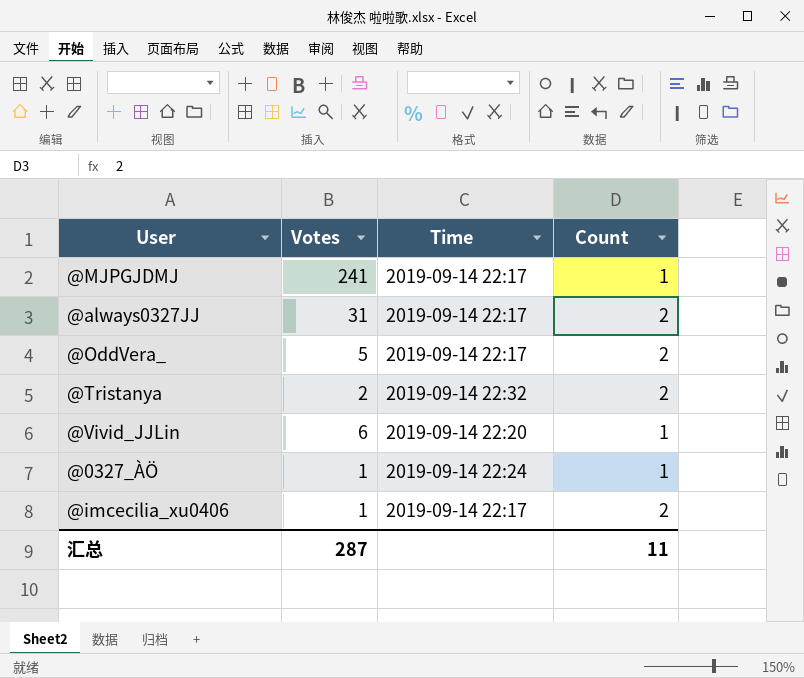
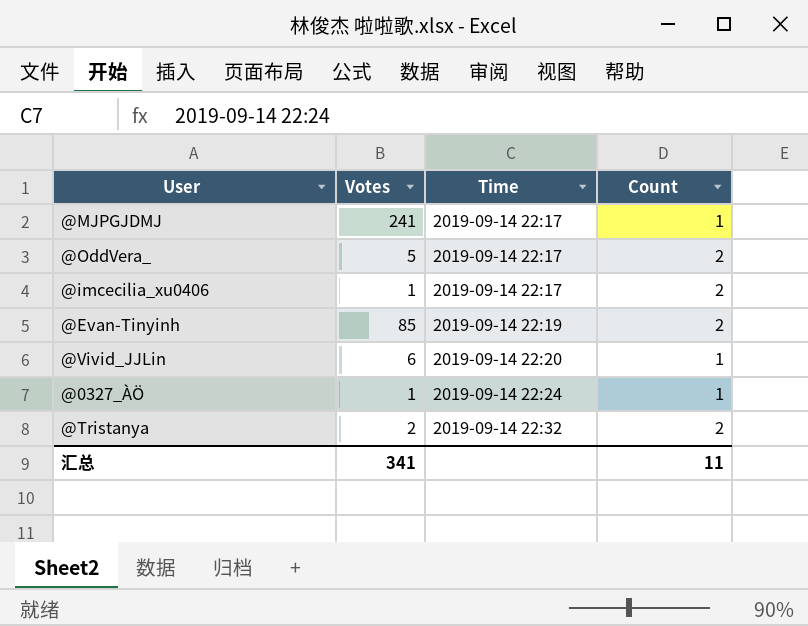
row order: none -> Time ascending
row @always0327JJ: 31 | 2019-09-14 22:17 | 2 -> none
row @Evan-Tinyinh: none -> 85 | 2019-09-14 22:19 | 2
汇总 | Votes: 287 -> 341

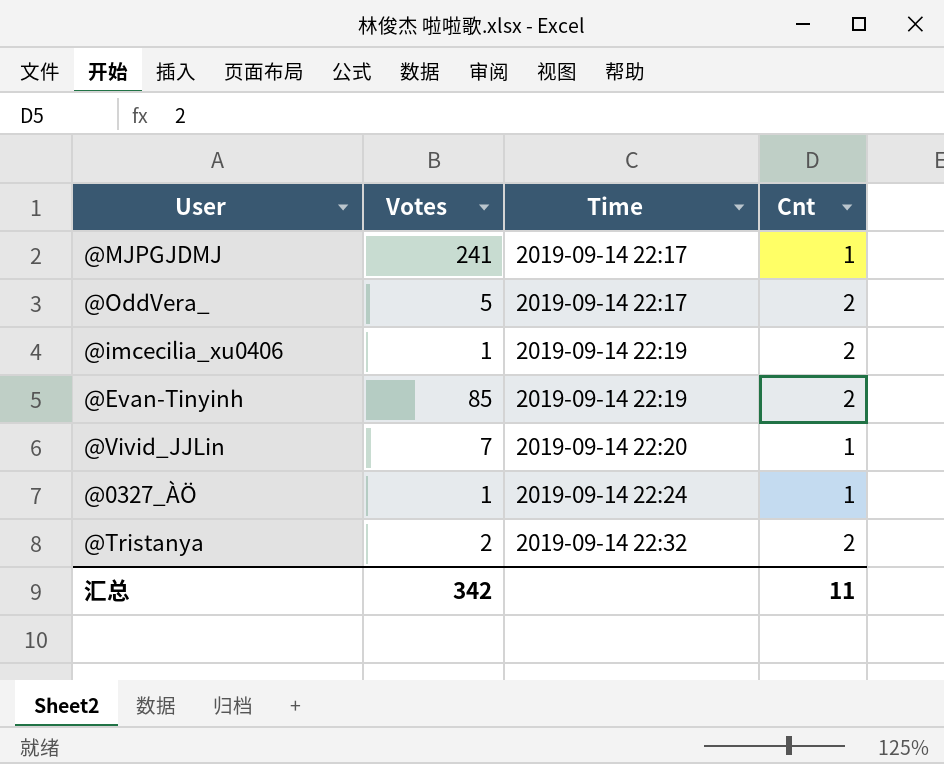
column name: Count -> Cnt
@imcecilia_xu0406 | Time: 2019-09-14 22:17 -> 2019-09-14 22:19
@Vivid_JJLin | Votes: 6 -> 7
汇总 | Votes: 341 -> 342

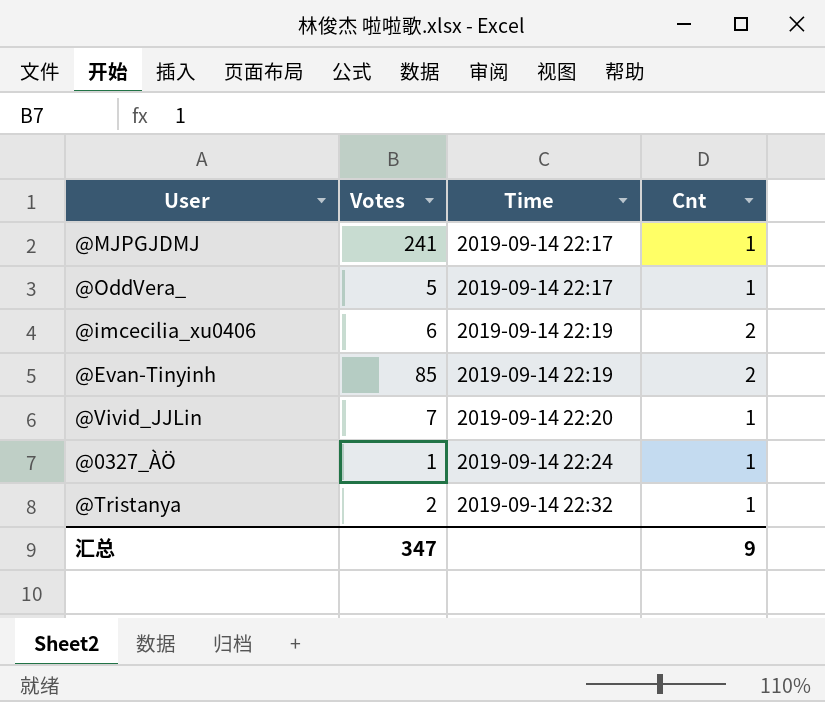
@OddVera_ | Cnt: 2 -> 1
@imcecilia_xu0406 | Votes: 1 -> 6
@Tristanya | Cnt: 2 -> 1
汇总 | Votes: 342 -> 347
汇总 | Cnt: 11 -> 9

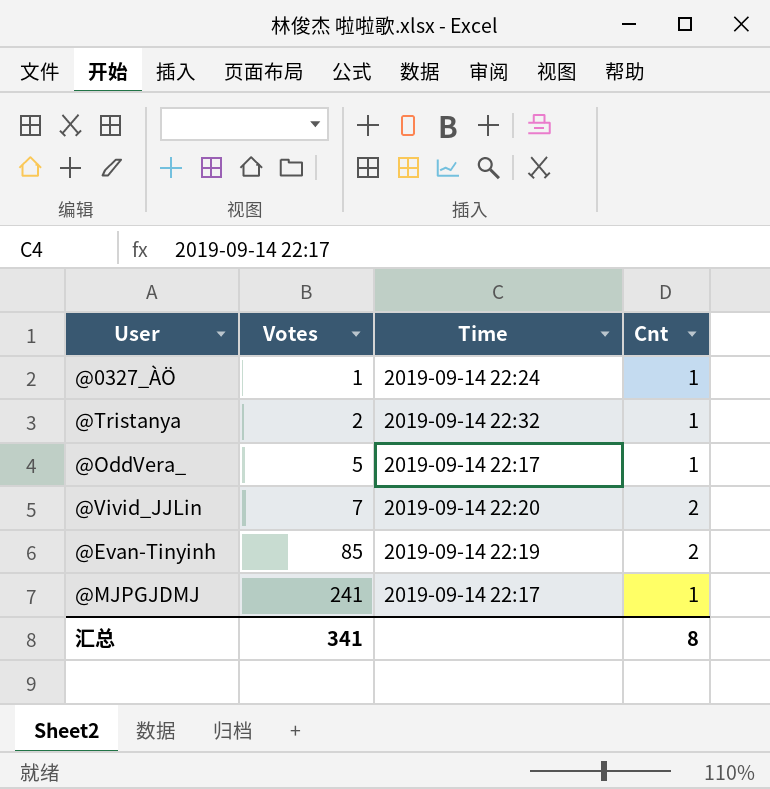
row order: Time ascending -> Votes ascending
row @imcecilia_xu0406: 6 | 2019-09-14 22:19 | 2 -> none
@Vivid_JJLin | Cnt: 1 -> 2
汇总 | Votes: 347 -> 341
汇总 | Cnt: 9 -> 8

